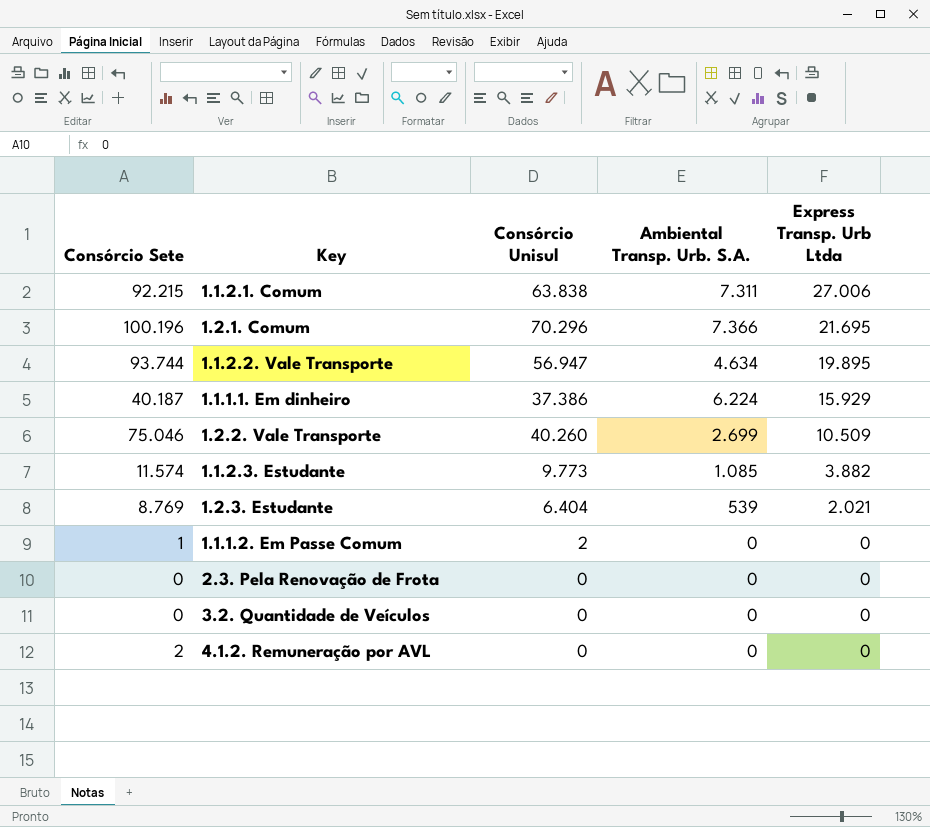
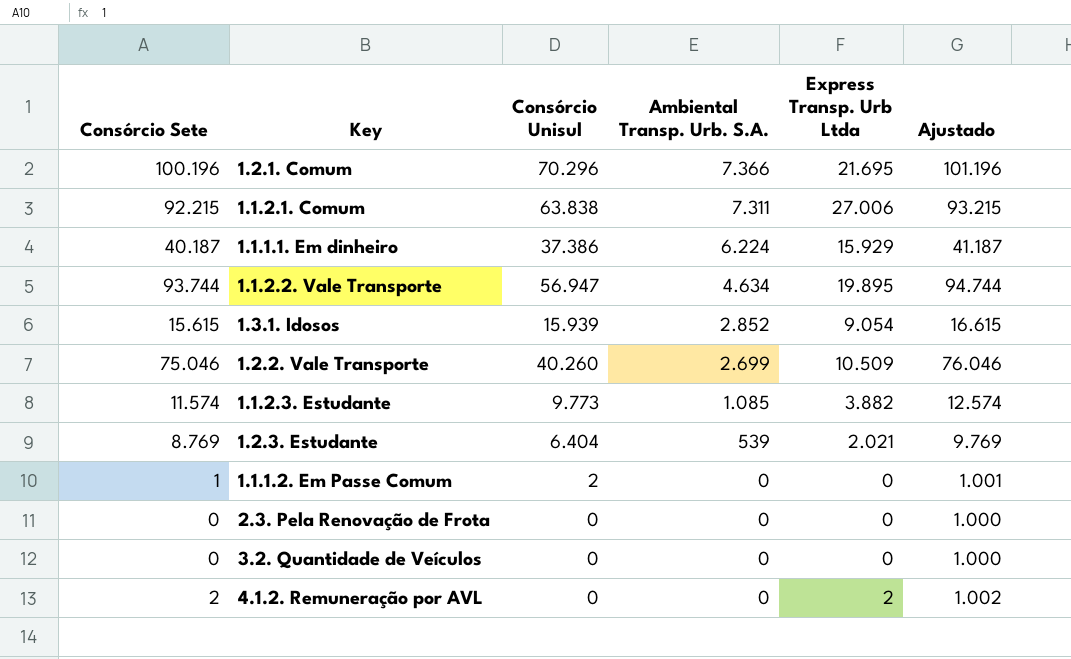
row order: Express Transp. Urb Ltda descending -> Ambiental Transp. Urb. S.A. descending
column Ajustado | formula: none -> [Consórcio Sete] + 1000
row 1.3.1. Idosos: none -> 15.615 | 15.939 | 2.852 | 9.054 | 16.615
4.1.2. Remuneração por AVL | Express Transp. Urb Ltda: 0 -> 2

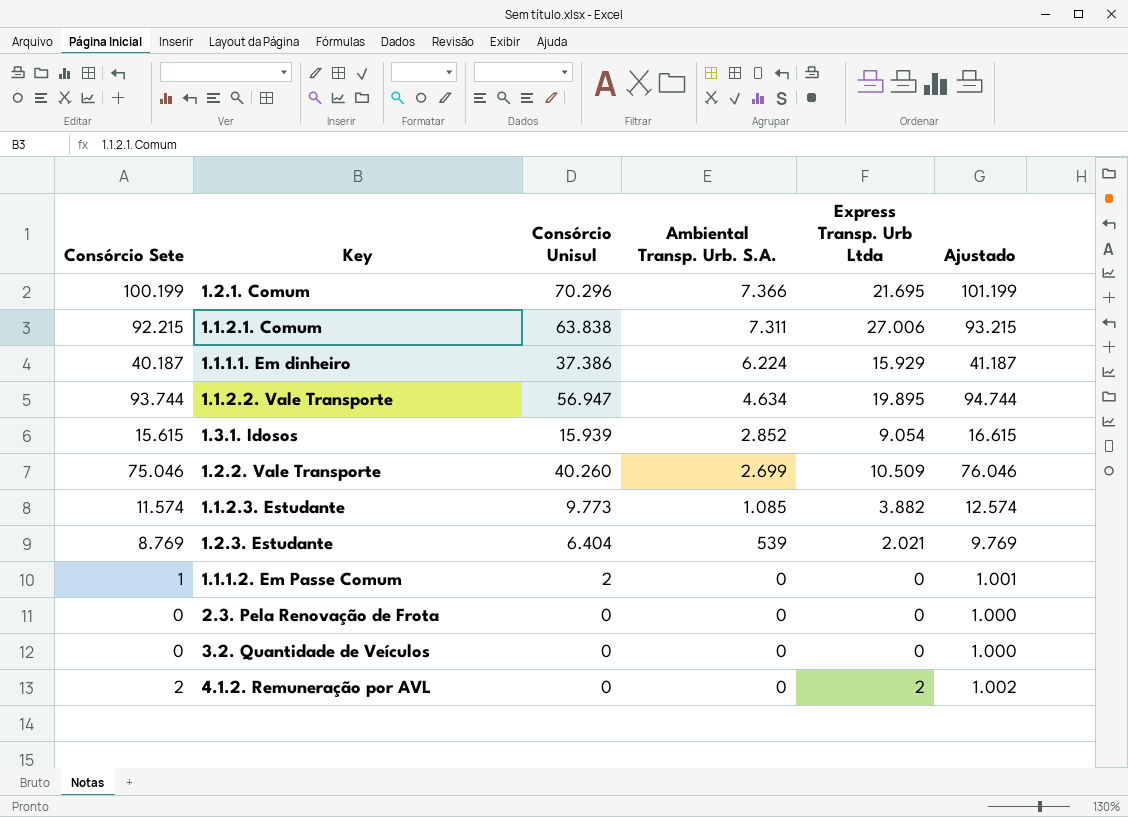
1.2.1. Comum | Consórcio Sete: 100.196 -> 100.199
1.2.1. Comum | Ajustado: 101.196 -> 101.199

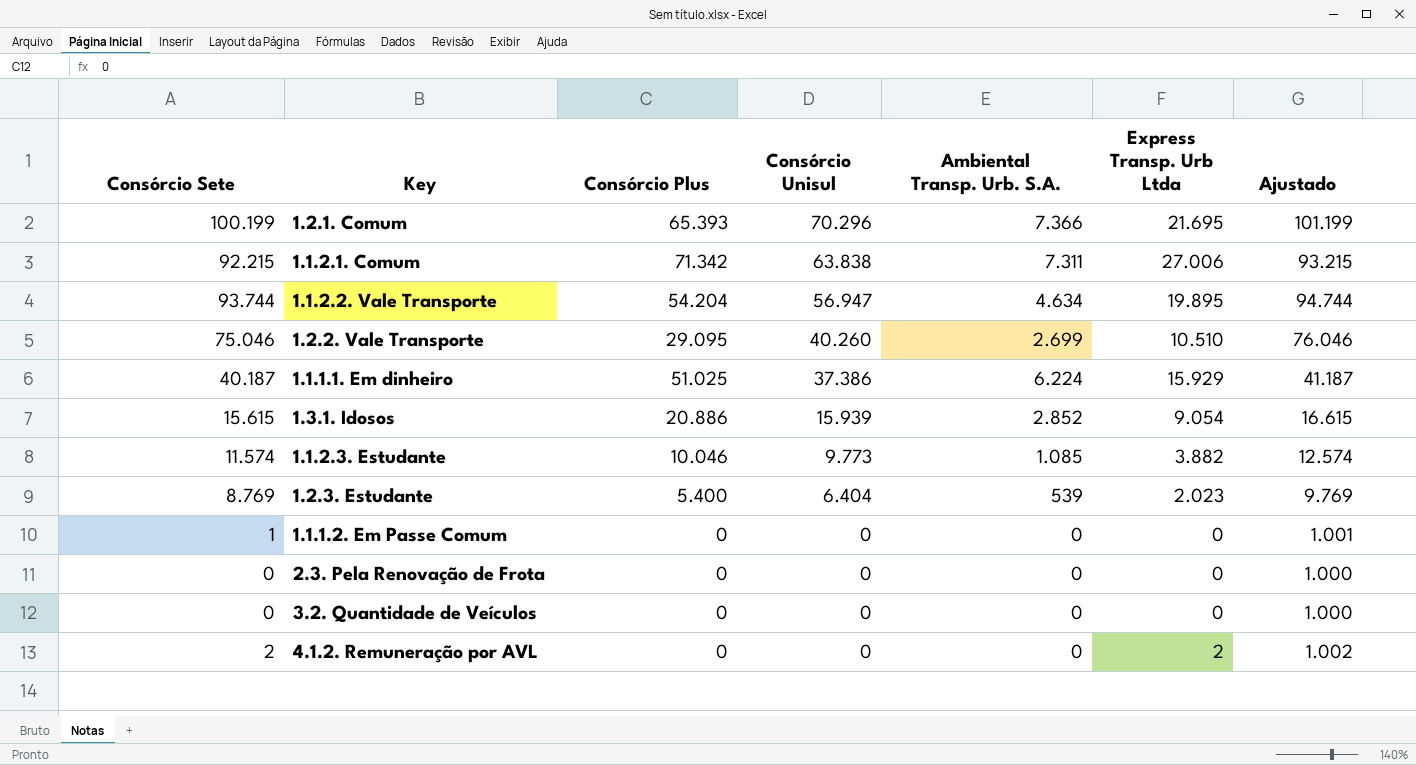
row order: Ambiental Transp. Urb. S.A. descending -> Consórcio Unisul descending
column Consórcio Plus | position: none -> 3
1.2.2. Vale Transporte | Express Transp. Urb Ltda: 10.509 -> 10.510
1.2.3. Estudante | Express Transp. Urb Ltda: 2.021 -> 2.023
1.1.1.2. Em Passe Comum | Consórcio Unisul: 2 -> 0

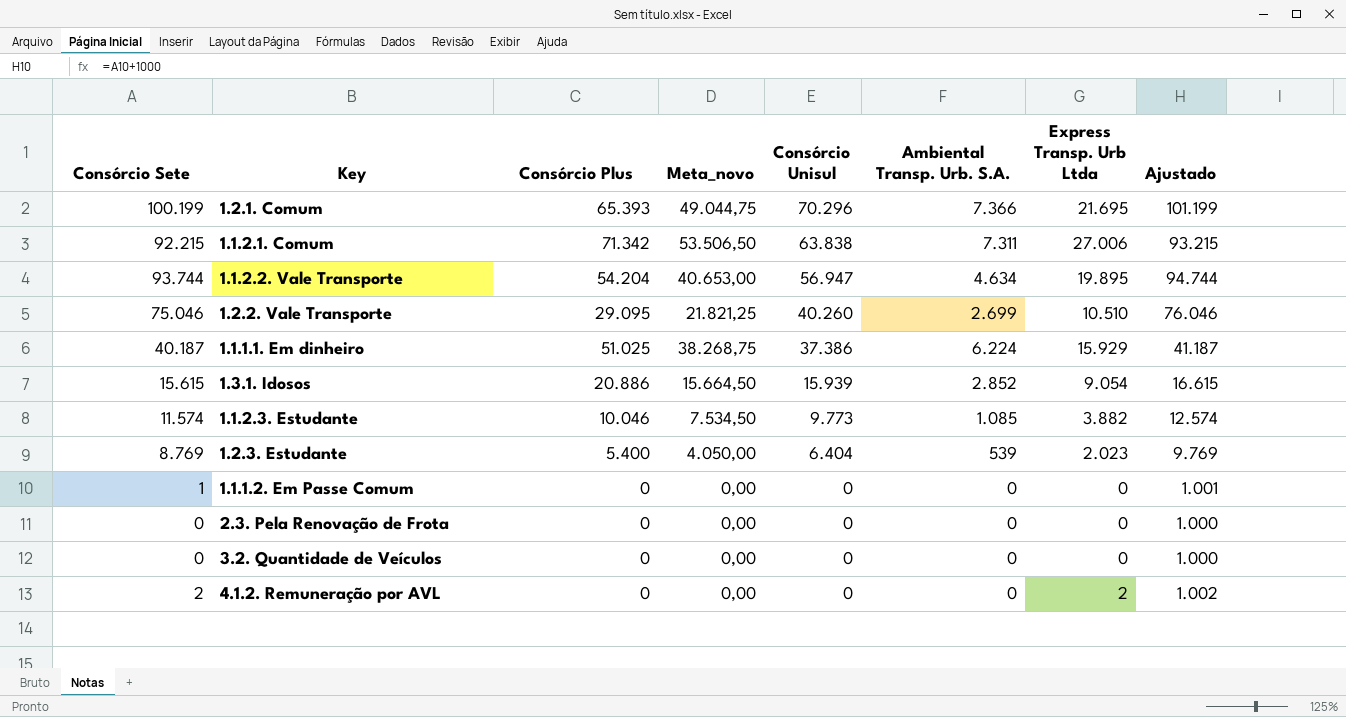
column Meta_novo | formula: none -> [Consórcio Plus] * 0,75

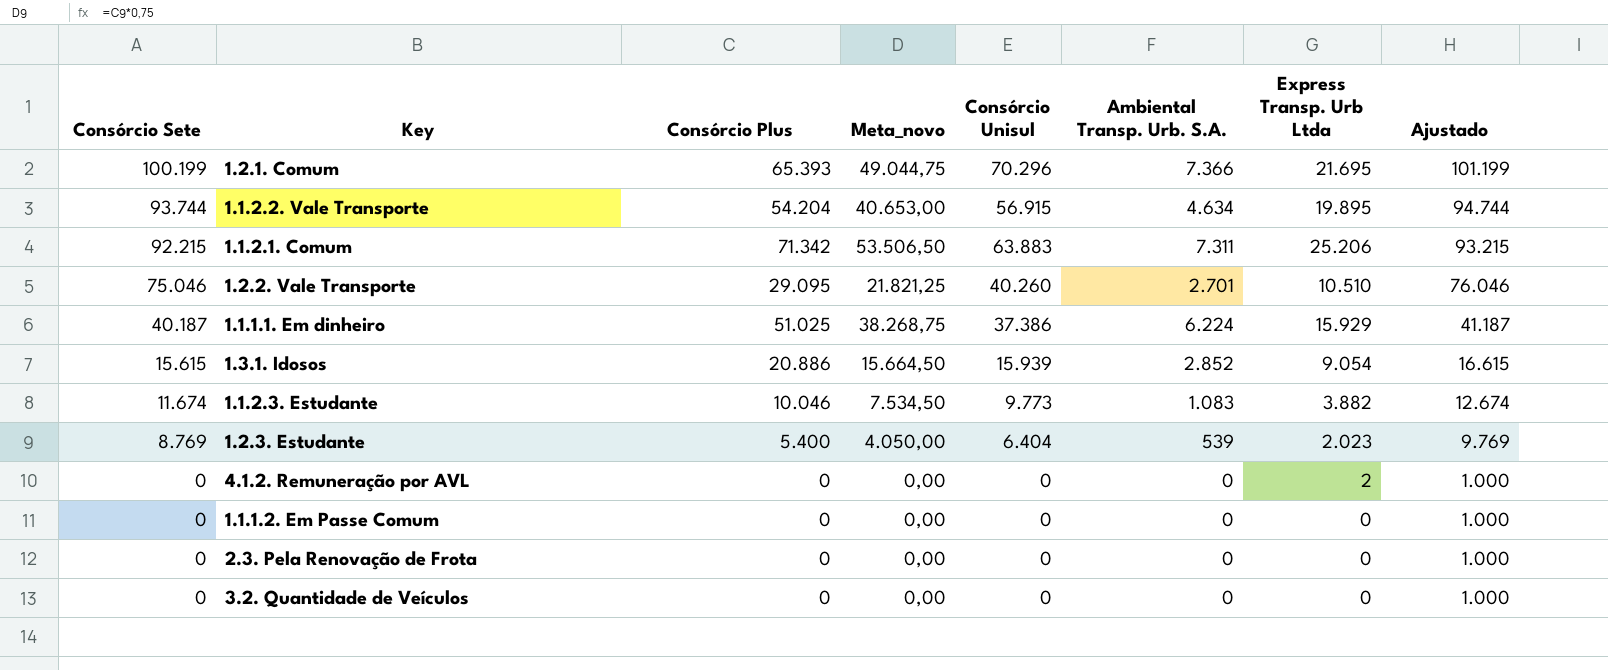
row order: Consórcio Unisul descending -> Consórcio Sete descending
1.1.2.2. Vale Transporte | Consórcio Unisul: 56.947 -> 56.915
1.1.2.1. Comum | Consórcio Unisul: 63.838 -> 63.883
1.1.2.1. Comum | Express Transp. Urb Ltda: 27.006 -> 25.206
1.2.2. Vale Transporte | Ambiental Transp. Urb. S.A.: 2.699 -> 2.701
1.1.2.3. Estudante | Consórcio Sete: 11.574 -> 11.674
1.1.2.3. Estudante | Ambiental Transp. Urb. S.A.: 1.085 -> 1.083
1.1.2.3. Estudante | Ajustado: 12.574 -> 12.674
4.1.2. Remuneração por AVL | Consórcio Sete: 2 -> 0
4.1.2. Remuneração por AVL | Ajustado: 1.002 -> 1.000
1.1.1.2. Em Passe Comum | Consórcio Sete: 1 -> 0
1.1.1.2. Em Passe Comum | Ajustado: 1.001 -> 1.000

